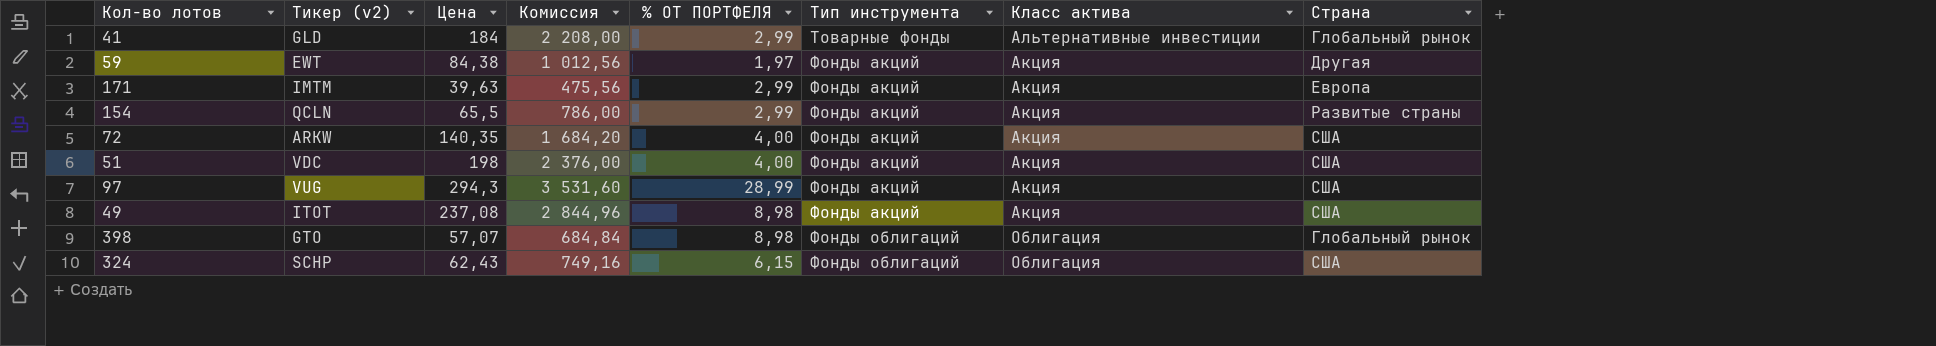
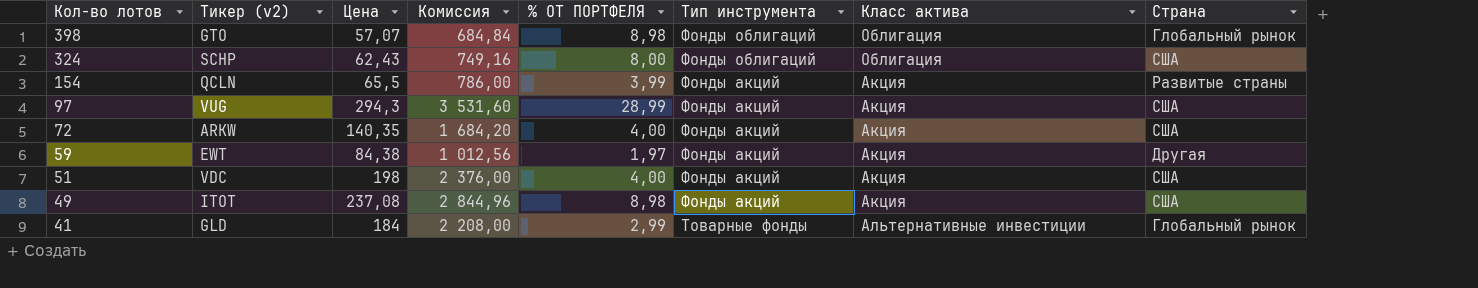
row order: Тип инструмента ascending -> Кол-во лотов descending
row 171: IMTM | 39,63 | 475,56 | 2,99 | Фонды акций | Акция | Европа -> none
324 | % ОТ ПОРТФЕЛЯ: 6,15 -> 8,00
154 | % ОТ ПОРТФЕЛЯ: 2,99 -> 3,99

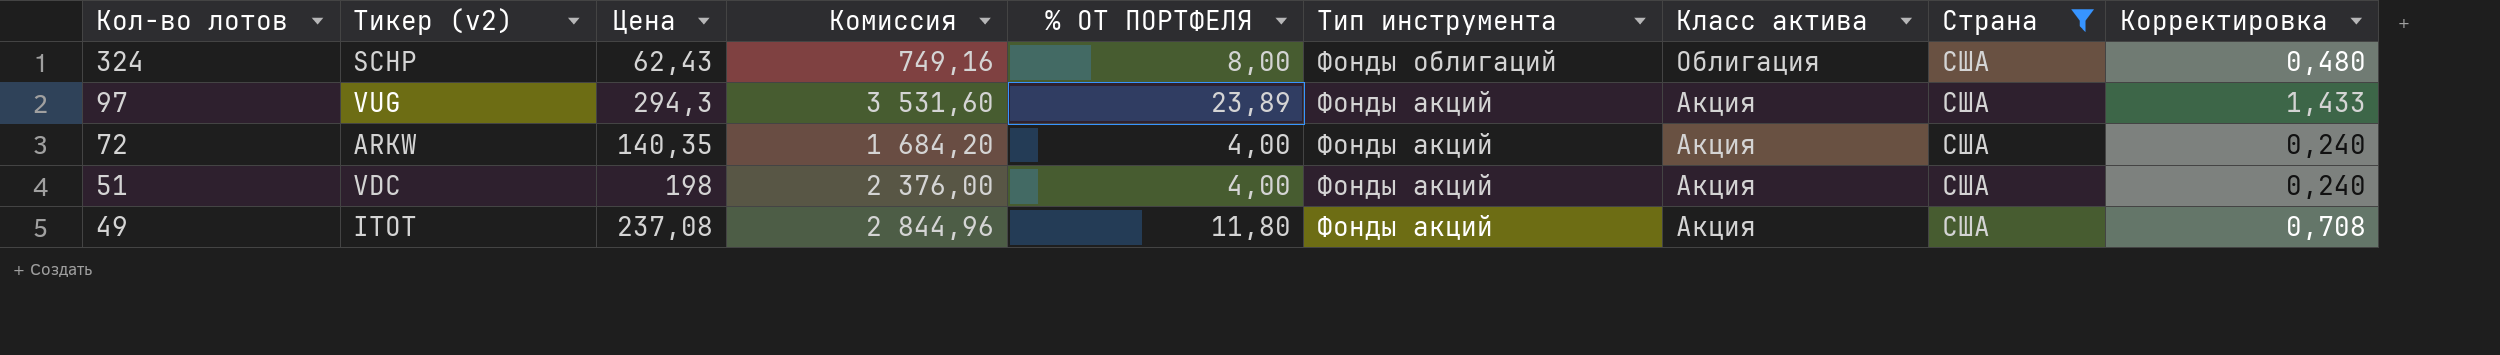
filter: none -> Страна = США
column Корректировка | formula: none -> [% ОТ ПОРТФЕЛЯ] * 0,06
97 | % ОТ ПОРТФЕЛЯ: 28,99 -> 23,89
49 | % ОТ ПОРТФЕЛЯ: 8,98 -> 11,80

